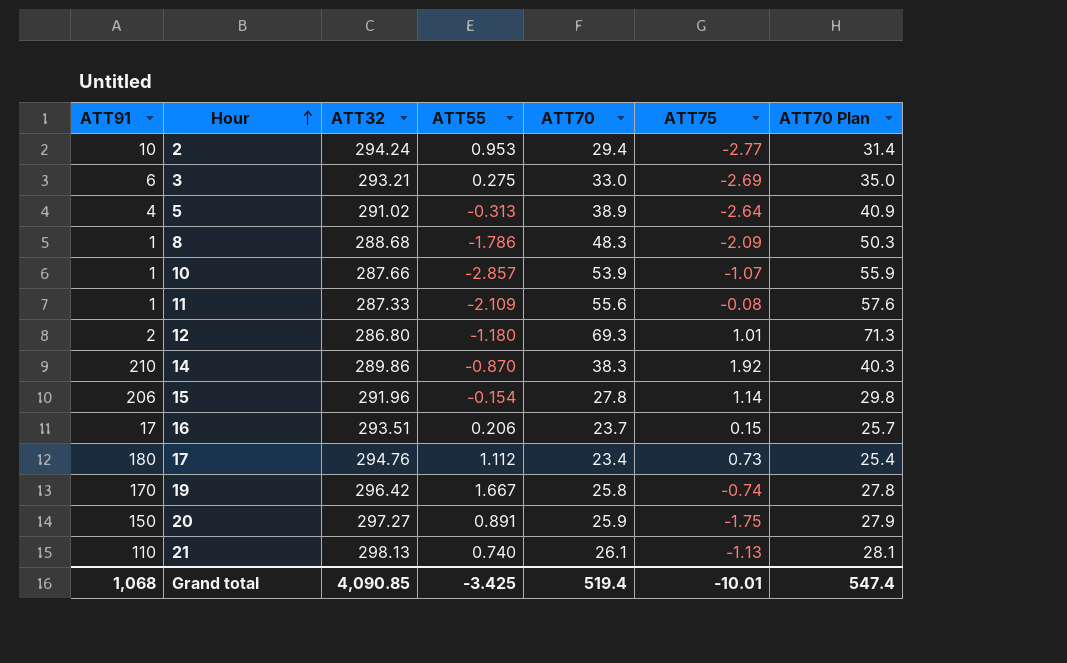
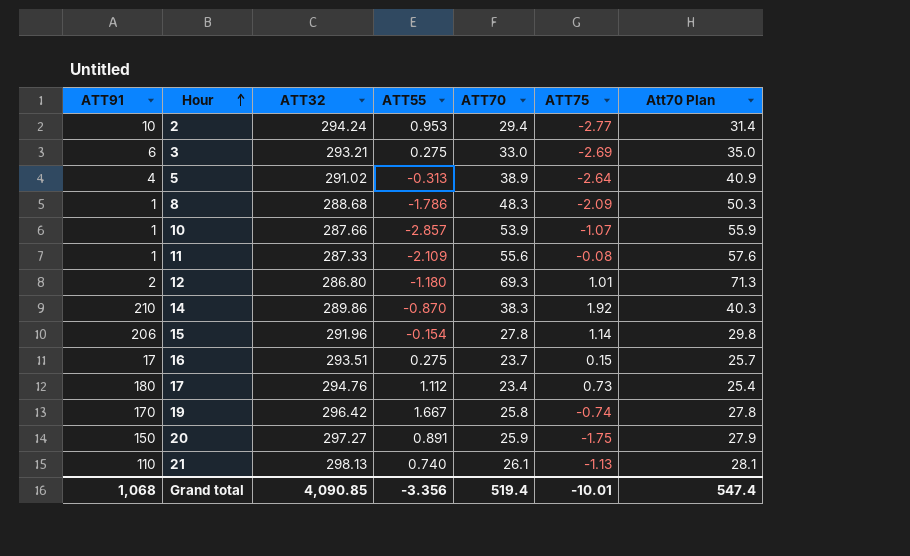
column name: ATT70 Plan -> Att70 Plan
16 | ATT55: 0.206 -> 0.275
Grand total | ATT55: -3.425 -> -3.356

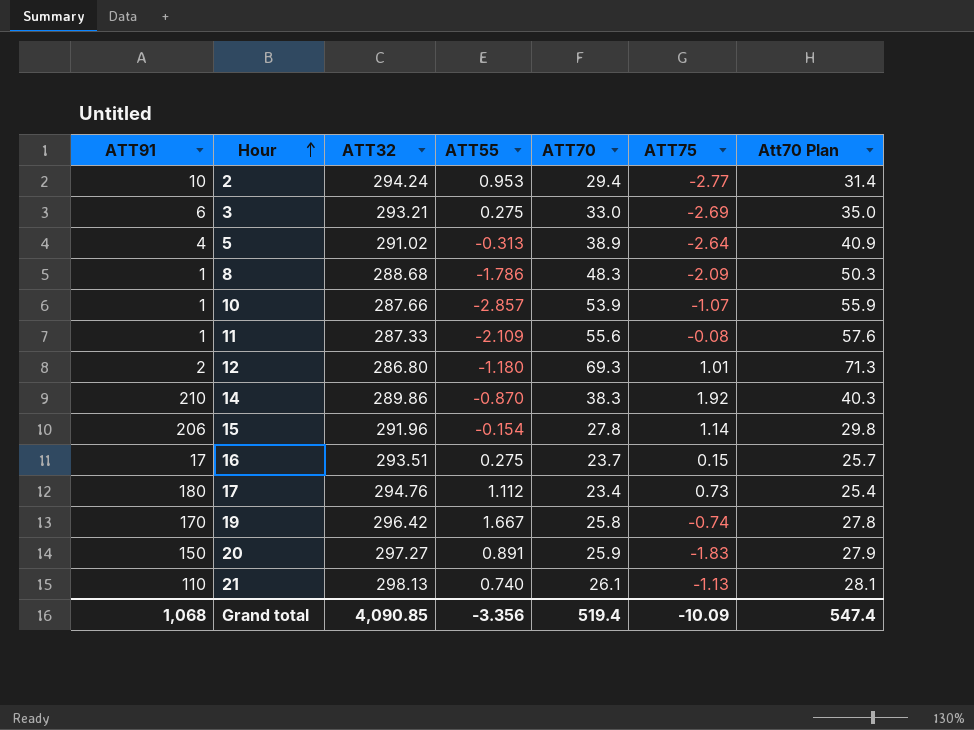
20 | ATT75: -1.75 -> -1.83
Grand total | ATT75: -10.01 -> -10.09

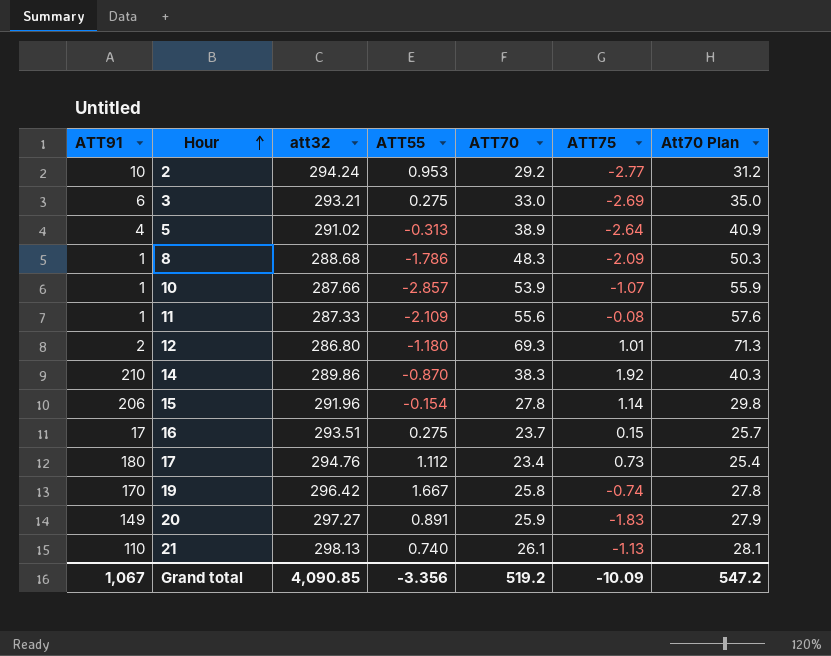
column name: ATT32 -> att32
2 | ATT70: 29.4 -> 29.2
2 | Att70 Plan: 31.4 -> 31.2
20 | ATT91: 150 -> 149
Grand total | ATT91: 1,068 -> 1,067
Grand total | ATT70: 519.4 -> 519.2
Grand total | Att70 Plan: 547.4 -> 547.2

